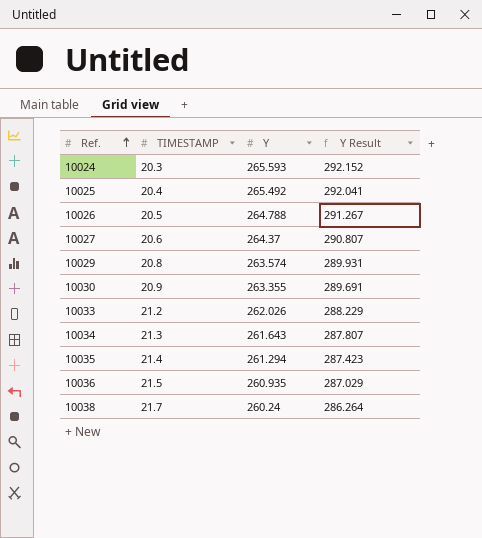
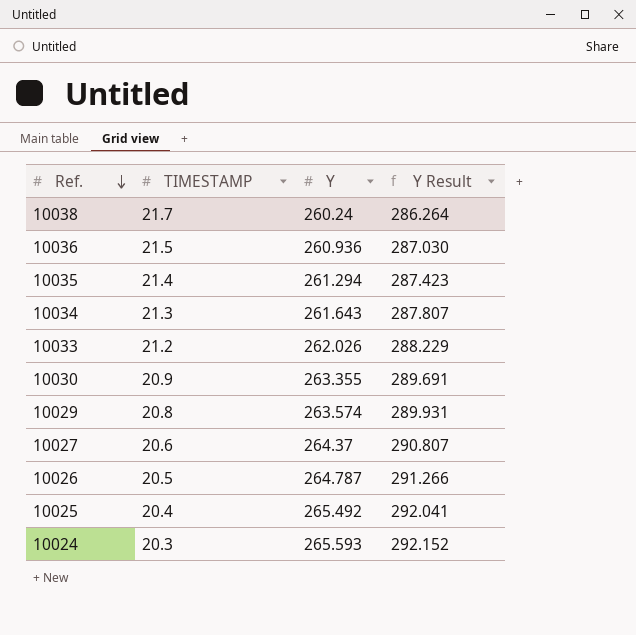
row order: Ref. ascending -> Ref. descending
10036 | Y: 260.935 -> 260.936
10036 | Y Result: 287.029 -> 287.030
10026 | Y: 264.788 -> 264.787
10026 | Y Result: 291.267 -> 291.266

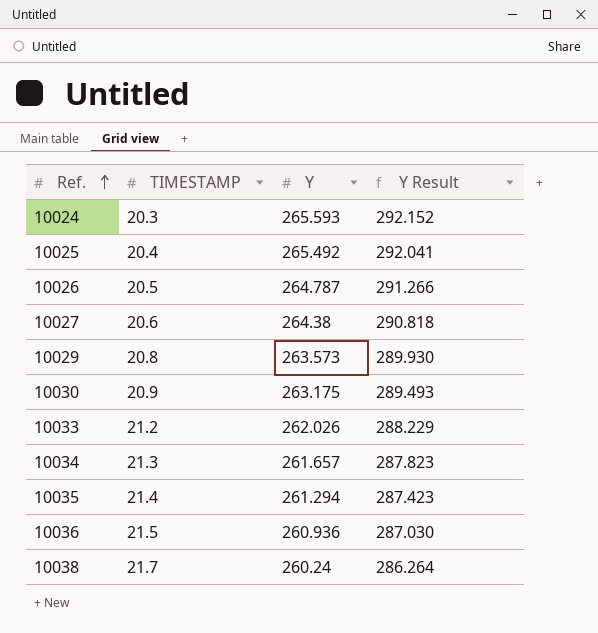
row order: Ref. descending -> Ref. ascending
10027 | Y: 264.37 -> 264.38
10027 | Y Result: 290.807 -> 290.818
10029 | Y: 263.574 -> 263.573
10029 | Y Result: 289.931 -> 289.930
10030 | Y: 263.355 -> 263.175
10030 | Y Result: 289.691 -> 289.493
10034 | Y: 261.643 -> 261.657
10034 | Y Result: 287.807 -> 287.823

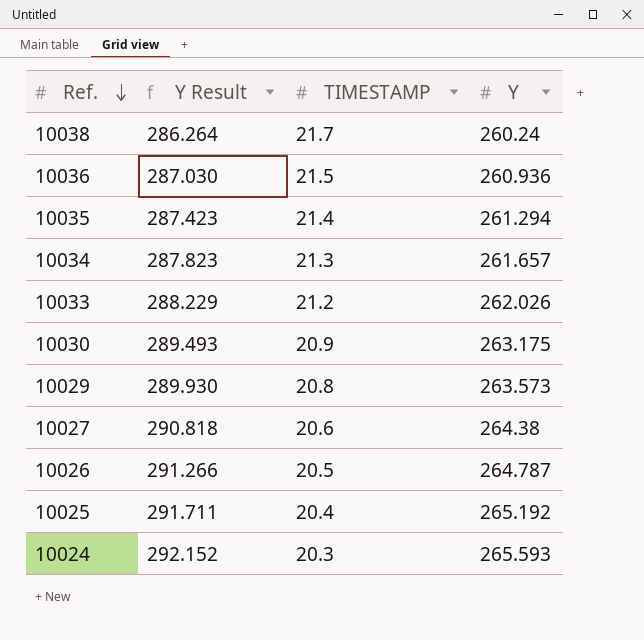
row order: Ref. ascending -> Ref. descending
column Y Result | position: 4 -> 2
10025 | Y Result: 292.041 -> 291.711
10025 | Y: 265.492 -> 265.192

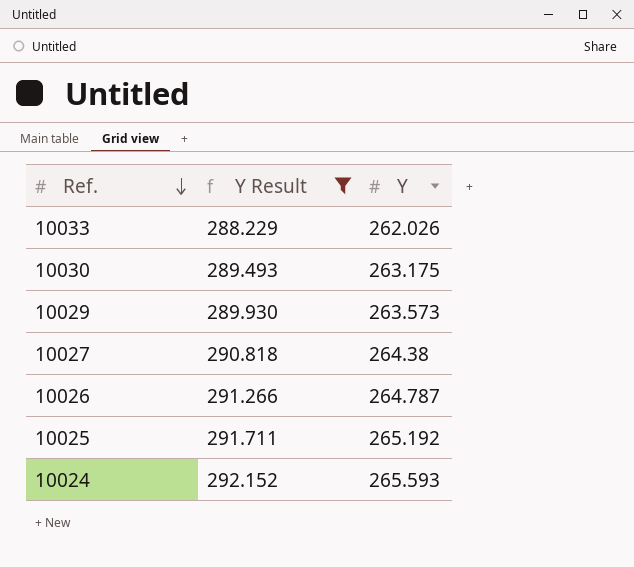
filter: none -> Y Result >= 288.229
column TIMESTAMP | position: 3 -> none

